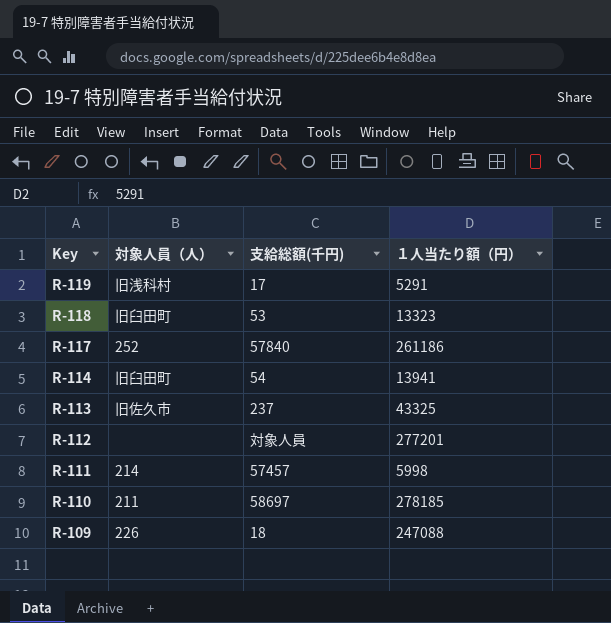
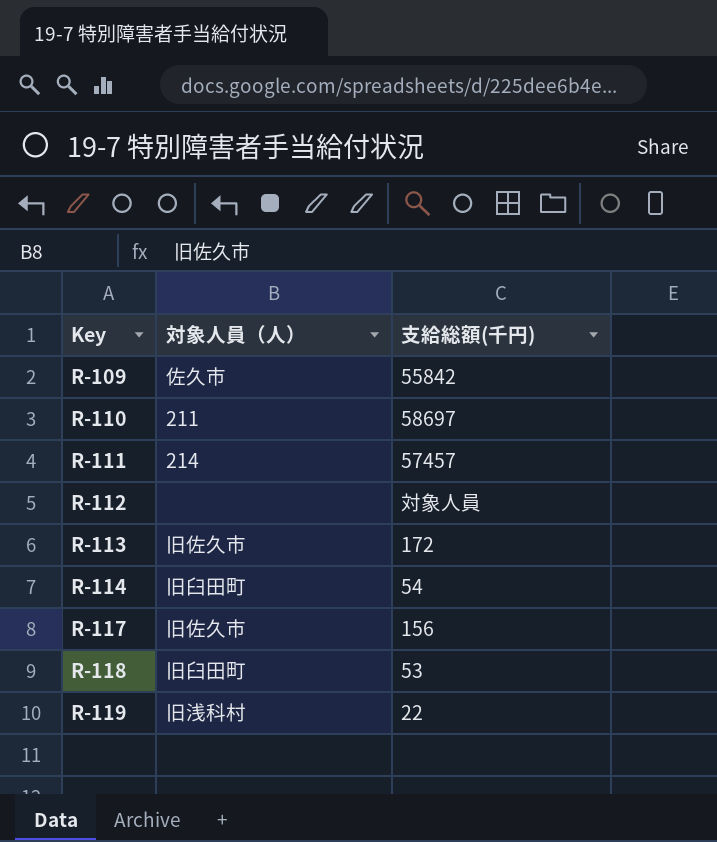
row order: Key descending -> Key ascending
column １人当たり額（円） | position: 4 -> none
R-109 | 対象人員（人）: 226 -> 佐久市
R-109 | 支給総額(千円): 18 -> 55842
R-113 | 支給総額(千円): 237 -> 172
R-117 | 対象人員（人）: 252 -> 旧佐久市
R-117 | 支給総額(千円): 57840 -> 156
R-119 | 支給総額(千円): 17 -> 22

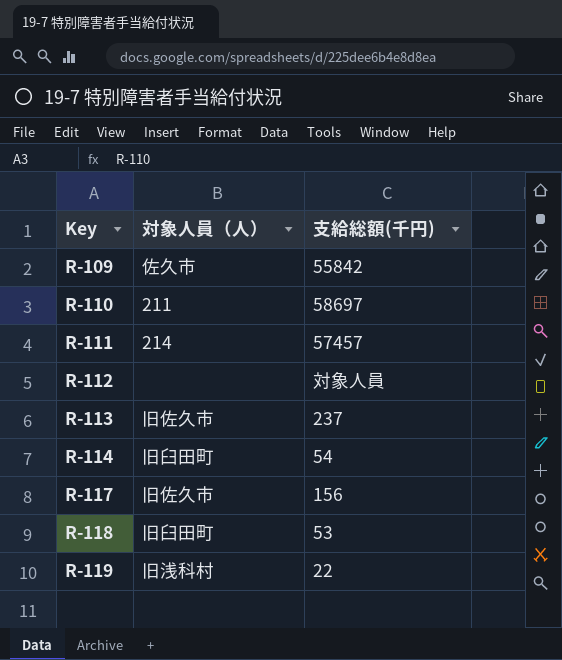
R-113 | 支給総額(千円): 172 -> 237

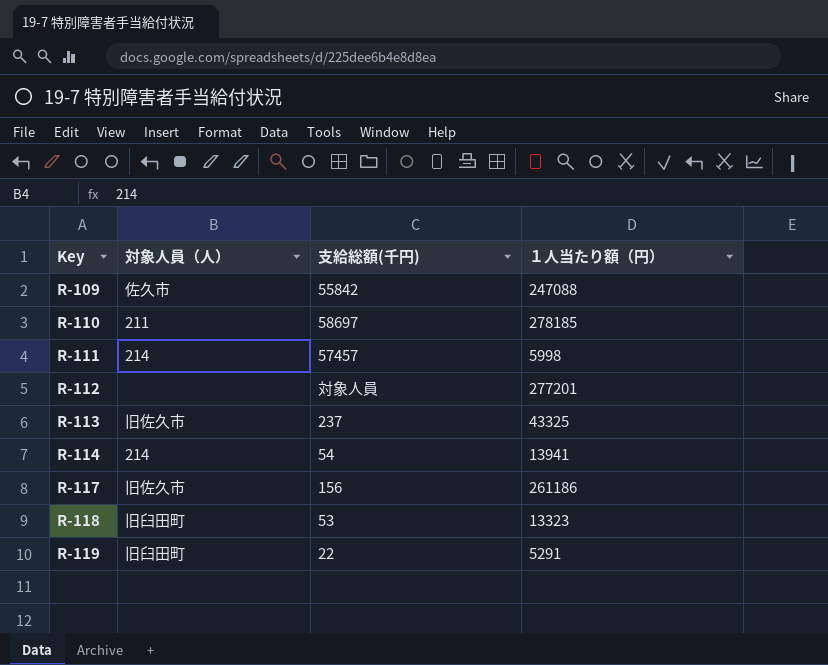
column １人当たり額（円） | position: none -> 4
R-114 | 対象人員（人）: 旧臼田町 -> 214
R-119 | 対象人員（人）: 旧浅科村 -> 旧臼田町

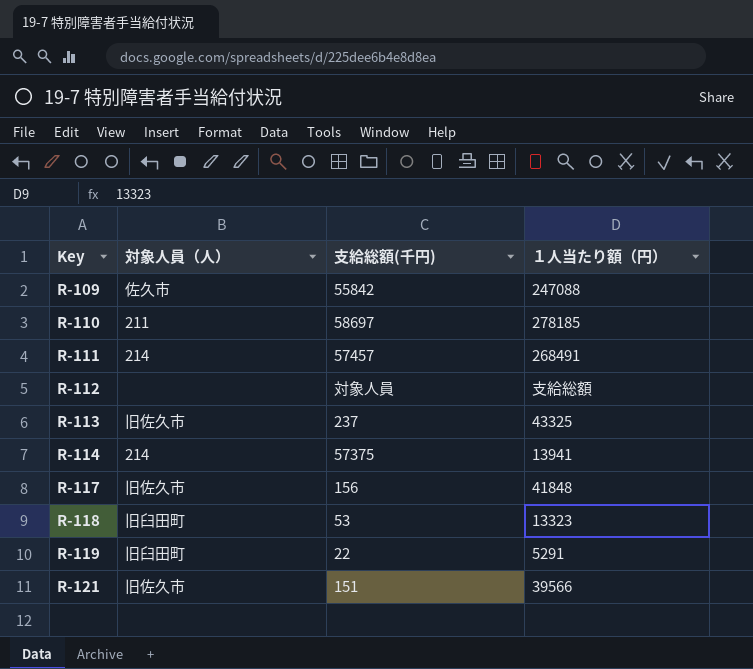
R-111 | １人当たり額（円）: 5998 -> 268491
R-112 | １人当たり額（円）: 277201 -> 支給総額
R-114 | 支給総額(千円): 54 -> 57375
R-117 | １人当たり額（円）: 261186 -> 41848
row R-121: none -> 旧佐久市 | 151 | 39566

